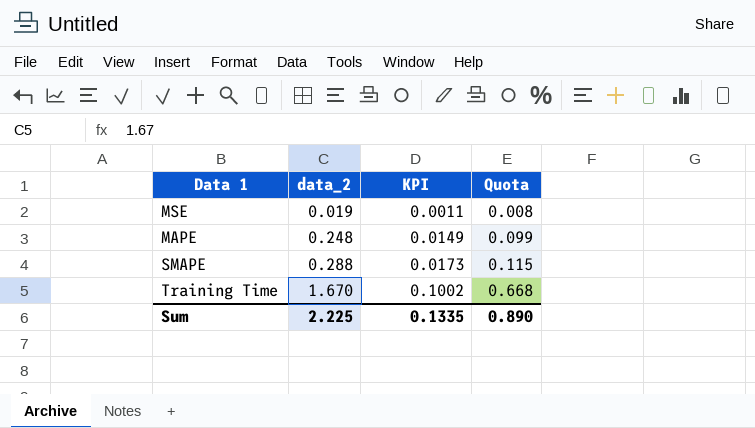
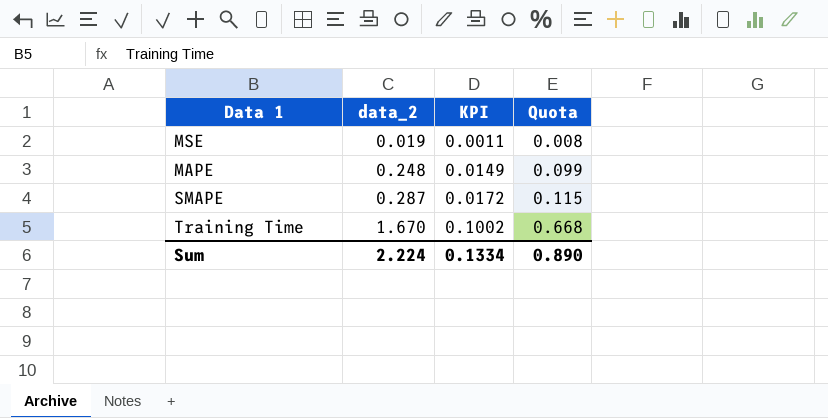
SMAPE | data_2: 0.288 -> 0.287
SMAPE | KPI: 0.0173 -> 0.0172
Sum | data_2: 2.225 -> 2.224
Sum | KPI: 0.1335 -> 0.1334

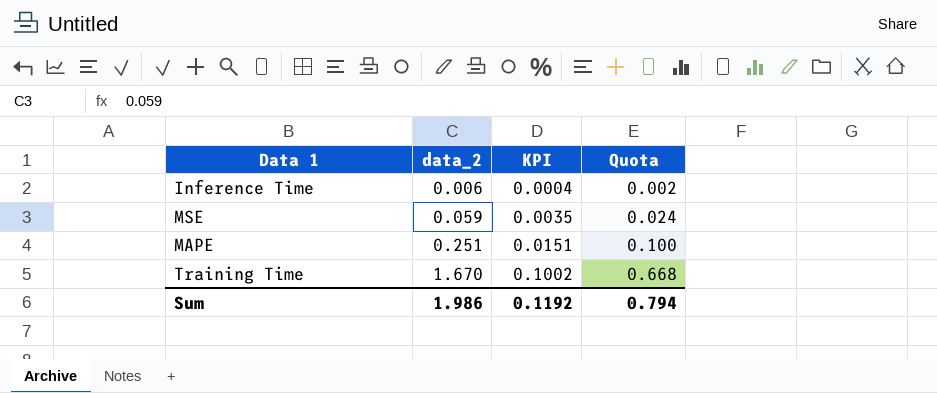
row SMAPE: 0.287 | 0.0172 | 0.115 -> none
row Inference Time: none -> 0.006 | 0.0004 | 0.002
MSE | data_2: 0.019 -> 0.059
MSE | KPI: 0.0011 -> 0.0035
MSE | Quota: 0.008 -> 0.024
MAPE | data_2: 0.248 -> 0.251
MAPE | KPI: 0.0149 -> 0.0151
MAPE | Quota: 0.099 -> 0.100
Sum | data_2: 2.224 -> 1.986
Sum | KPI: 0.1334 -> 0.1192
Sum | Quota: 0.890 -> 0.794

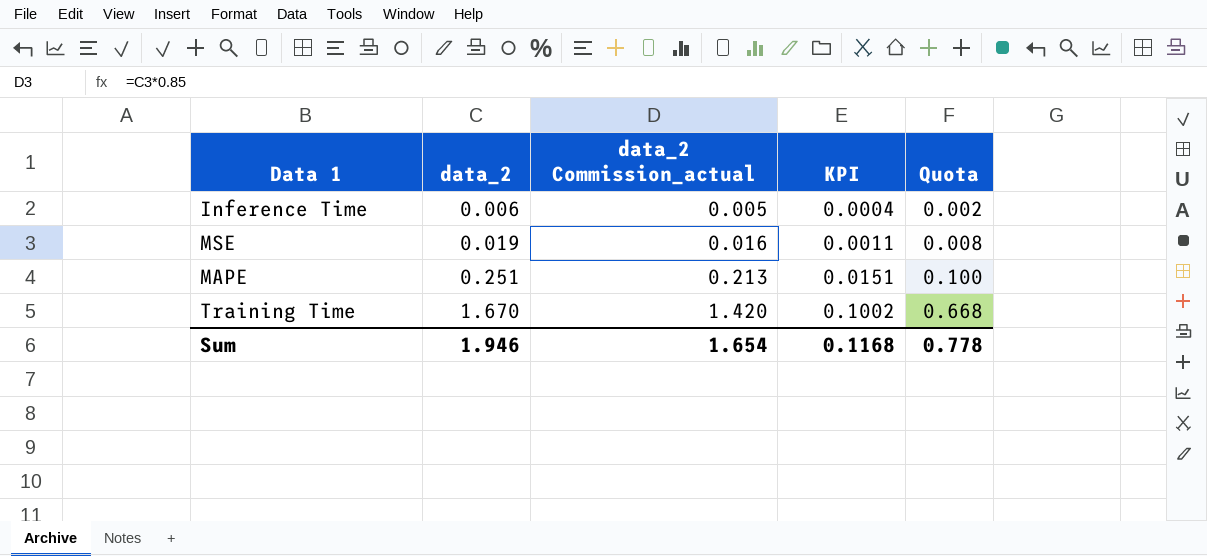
column data_2 Commission_actual | formula: none -> [data_2] * 0.85
MSE | data_2: 0.059 -> 0.019
MSE | KPI: 0.0035 -> 0.0011
MSE | Quota: 0.024 -> 0.008
Sum | data_2: 1.986 -> 1.946
Sum | KPI: 0.1192 -> 0.1168
Sum | Quota: 0.794 -> 0.778

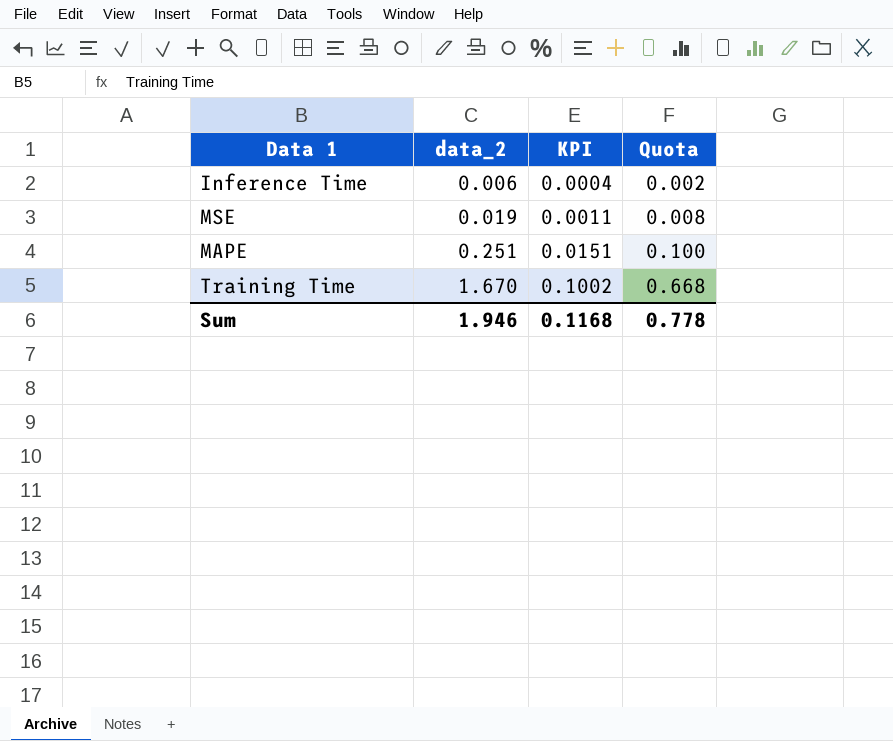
column data_2 Commission_actual | formula: [data_2] * 0.85 -> none

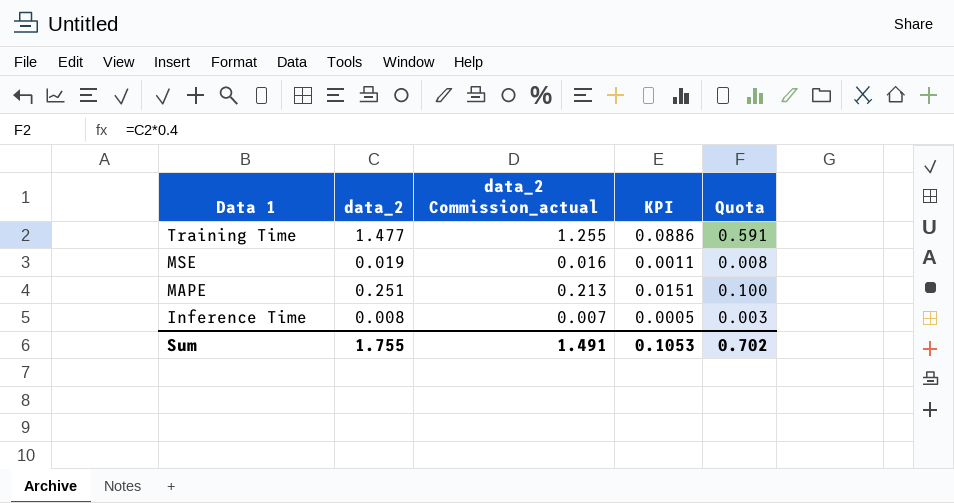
row order: data_2 ascending -> Data 1 descending
column data_2 Commission_actual | formula: none -> [data_2] * 0.85
Training Time | data_2: 1.670 -> 1.477
Training Time | KPI: 0.1002 -> 0.0886
Training Time | Quota: 0.668 -> 0.591
Inference Time | data_2: 0.006 -> 0.008
Inference Time | KPI: 0.0004 -> 0.0005
Inference Time | Quota: 0.002 -> 0.003
Sum | data_2: 1.946 -> 1.755
Sum | KPI: 0.1168 -> 0.1053
Sum | Quota: 0.778 -> 0.702

